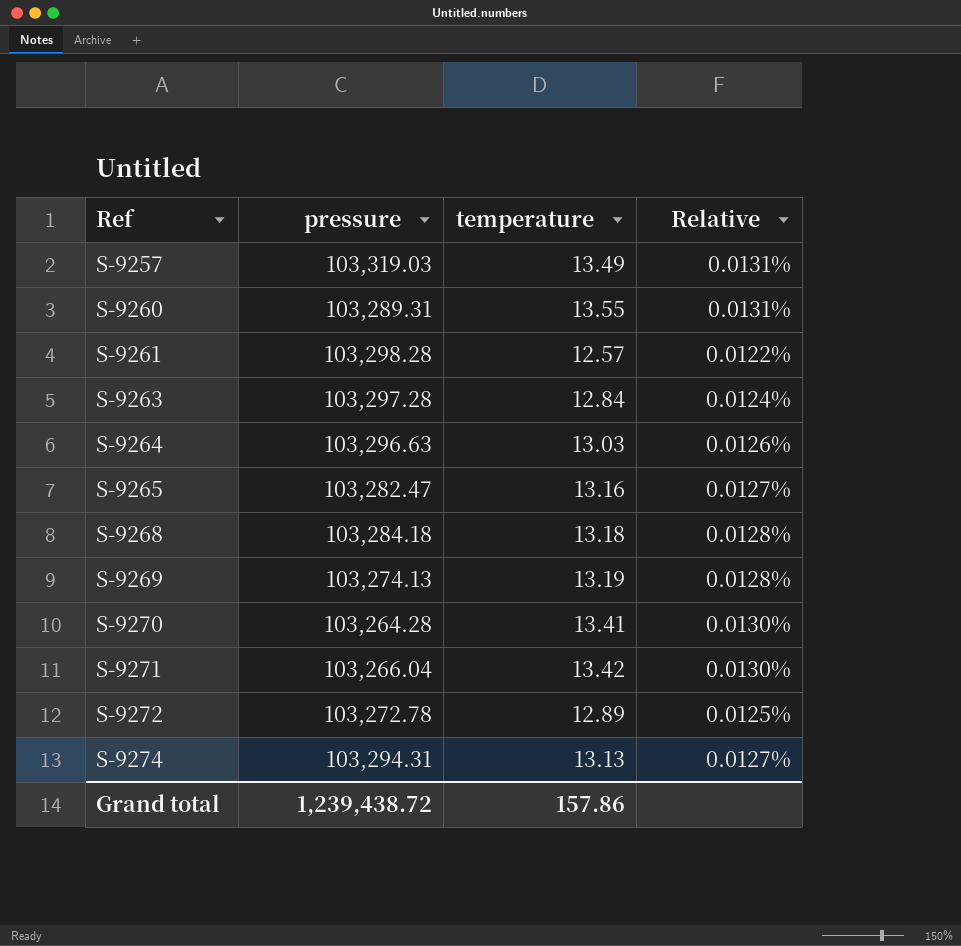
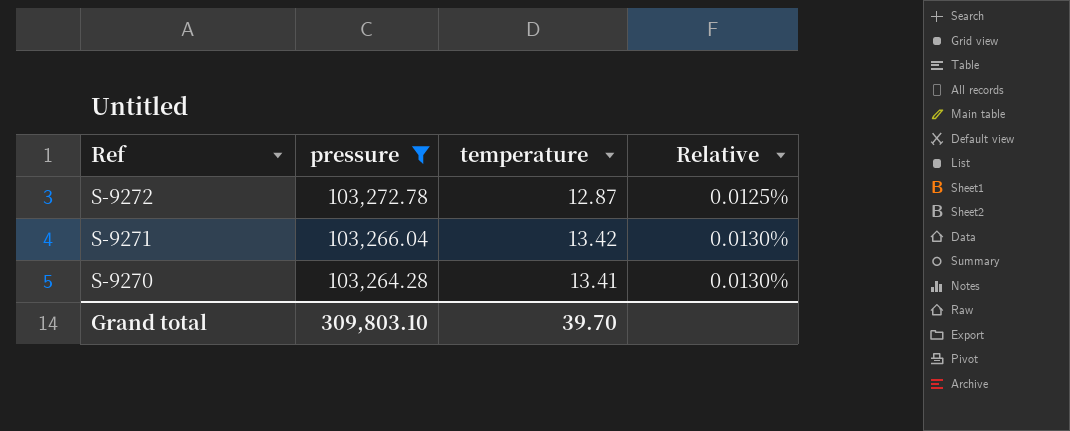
filter: none -> pressure <= 103,272.78
row order: Ref ascending -> Ref descending
S-9272 | temperature: 12.89 -> 12.87
Grand total | pressure: 1,239,438.72 -> 309,803.10
Grand total | temperature: 157.86 -> 39.70

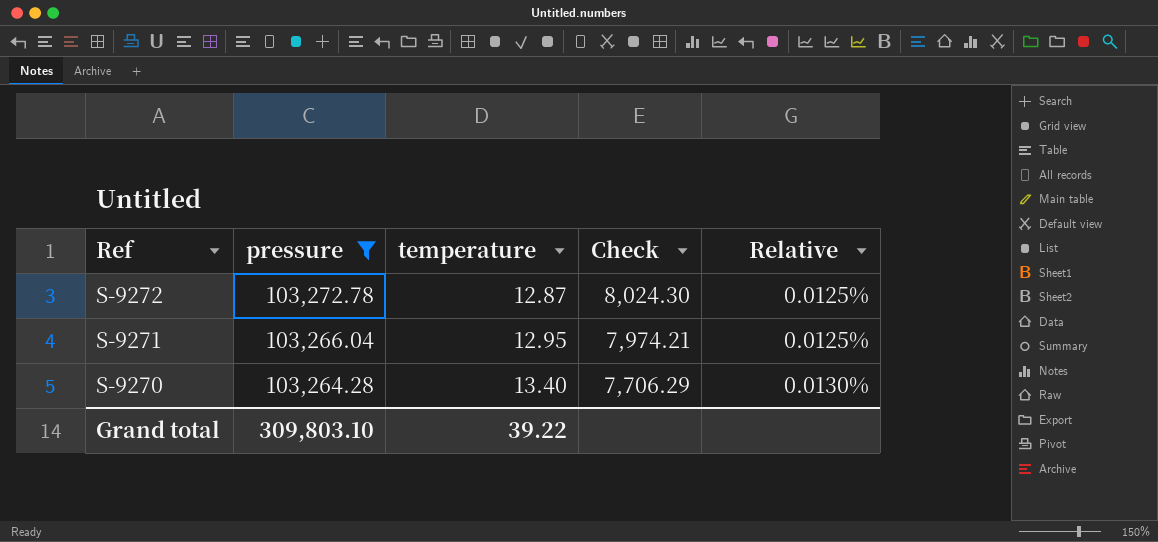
column Check | formula: none -> [pressure] / [temperature]
S-9271 | temperature: 13.42 -> 12.95
S-9271 | Relative: 0.0130% -> 0.0125%
S-9270 | temperature: 13.41 -> 13.40
Grand total | temperature: 39.70 -> 39.22

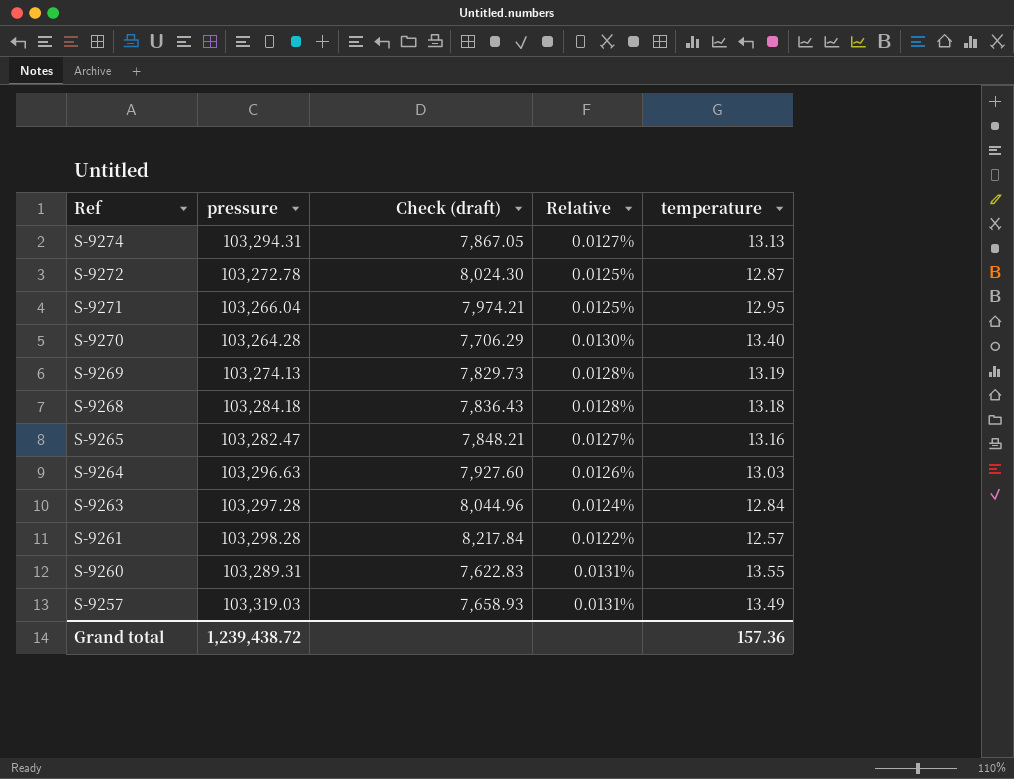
filter: pressure <= 103,272.78 -> none
column name: Check -> Check (draft)
column temperature | position: 3 -> 5
Grand total | pressure: 309,803.10 -> 1,239,438.72
Grand total | temperature: 39.22 -> 157.36

